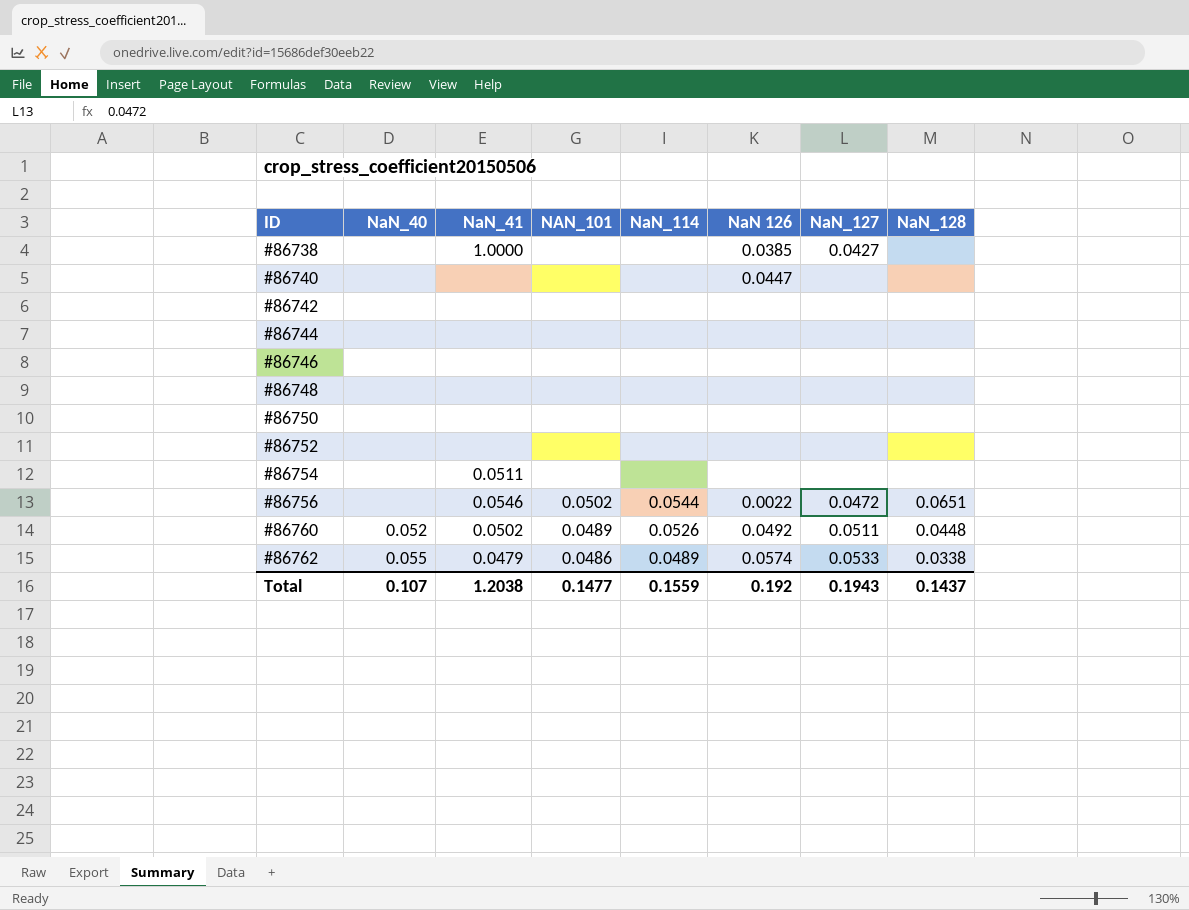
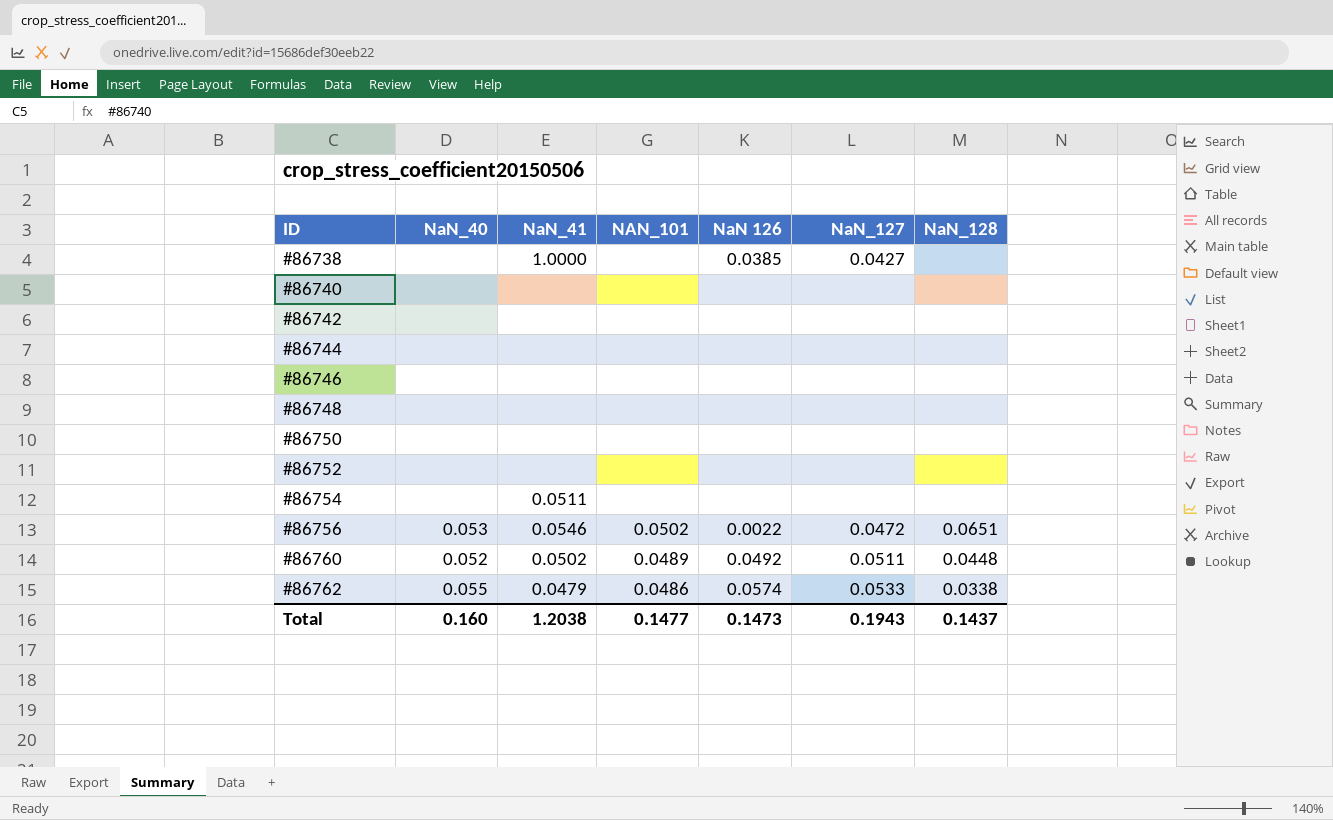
column NaN_114 | position: 5 -> none
#86740 | NaN 126: 0.0447 -> none
#86756 | NaN_40: none -> 0.053
Total | NaN_40: 0.107 -> 0.160
Total | NaN 126: 0.192 -> 0.1473

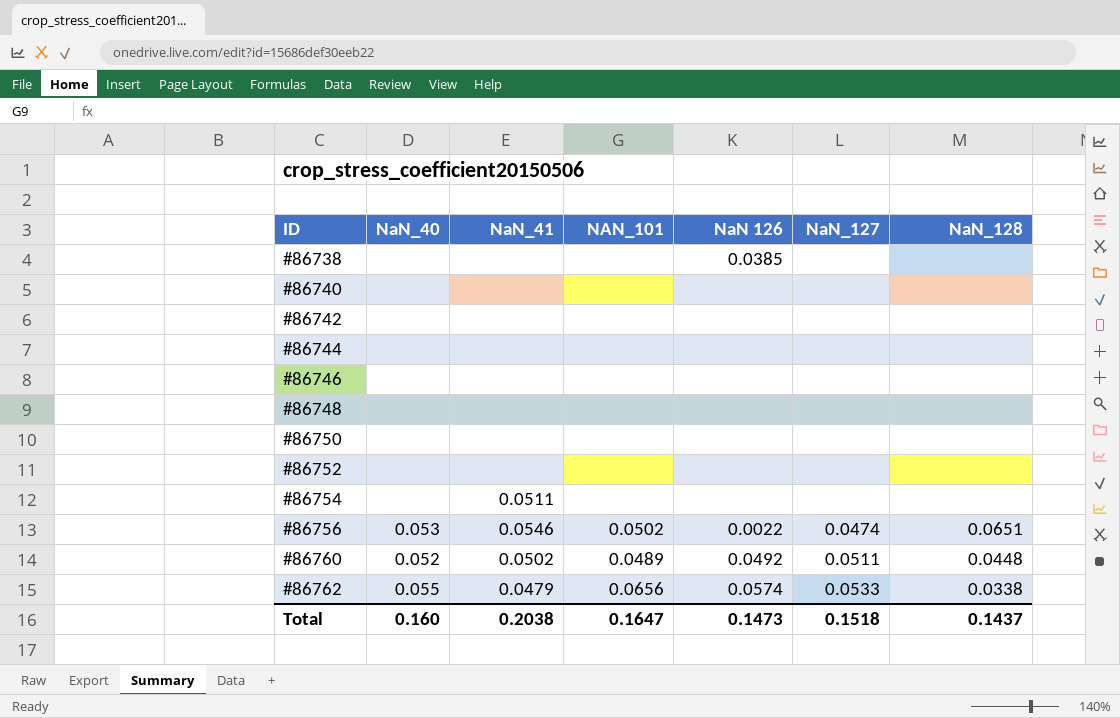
#86738 | NaN_41: 1.0000 -> none
#86738 | NaN_127: 0.0427 -> none
#86756 | NaN_127: 0.0472 -> 0.0474
#86762 | NAN_101: 0.0486 -> 0.0656
Total | NaN_41: 1.2038 -> 0.2038
Total | NAN_101: 0.1477 -> 0.1647
Total | NaN_127: 0.1943 -> 0.1518

